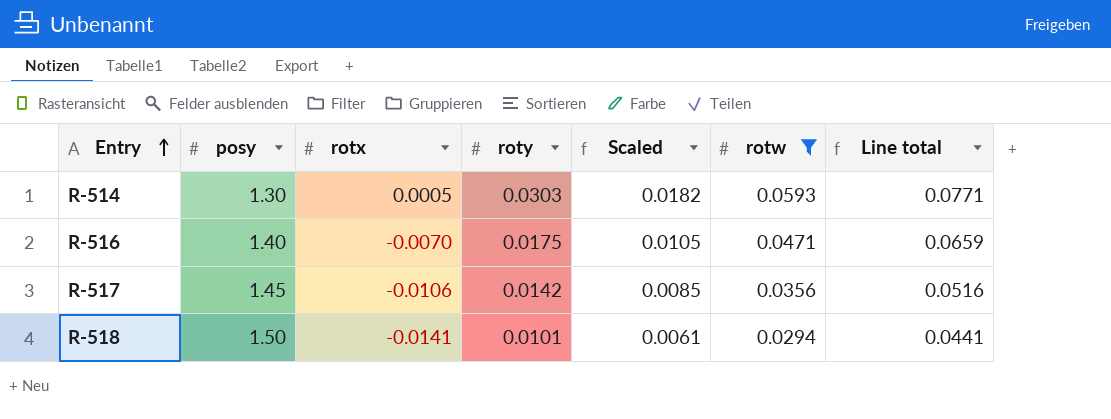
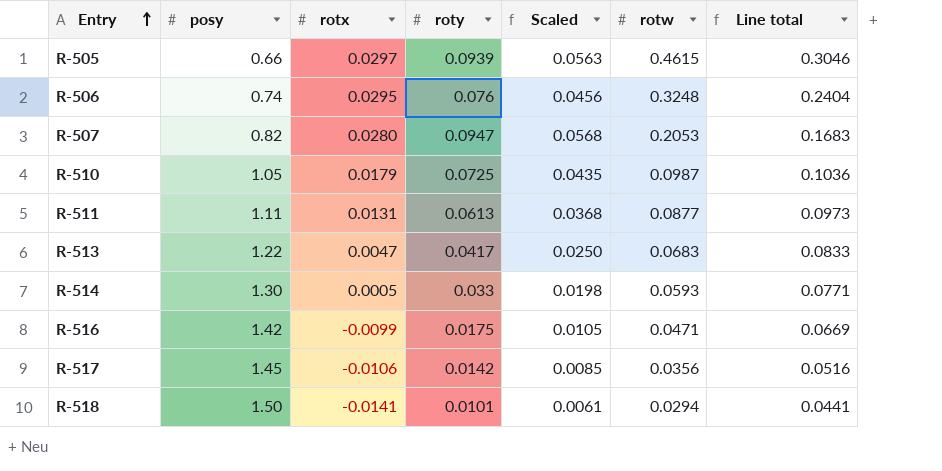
filter: rotw <= 0.0593 -> none
R-514 | roty: 0.0303 -> 0.033
R-514 | Scaled: 0.0182 -> 0.0198
R-516 | posy: 1.40 -> 1.42
R-516 | rotx: -0.0070 -> -0.0099
R-516 | Line total: 0.0659 -> 0.0669

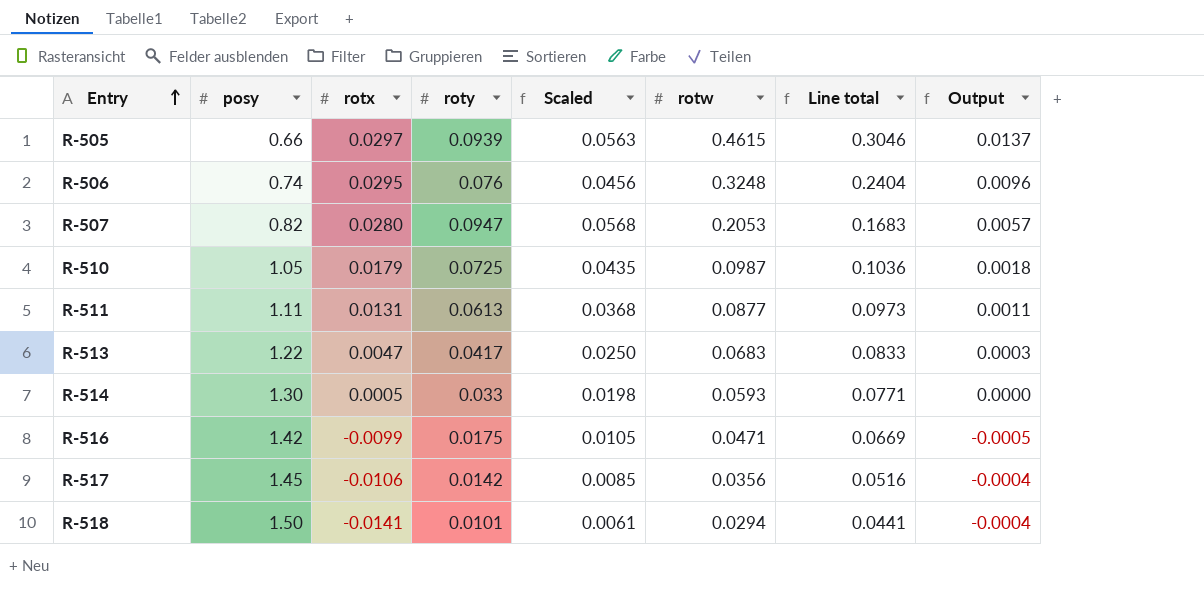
column Output | formula: none -> [rotx] * [rotw]

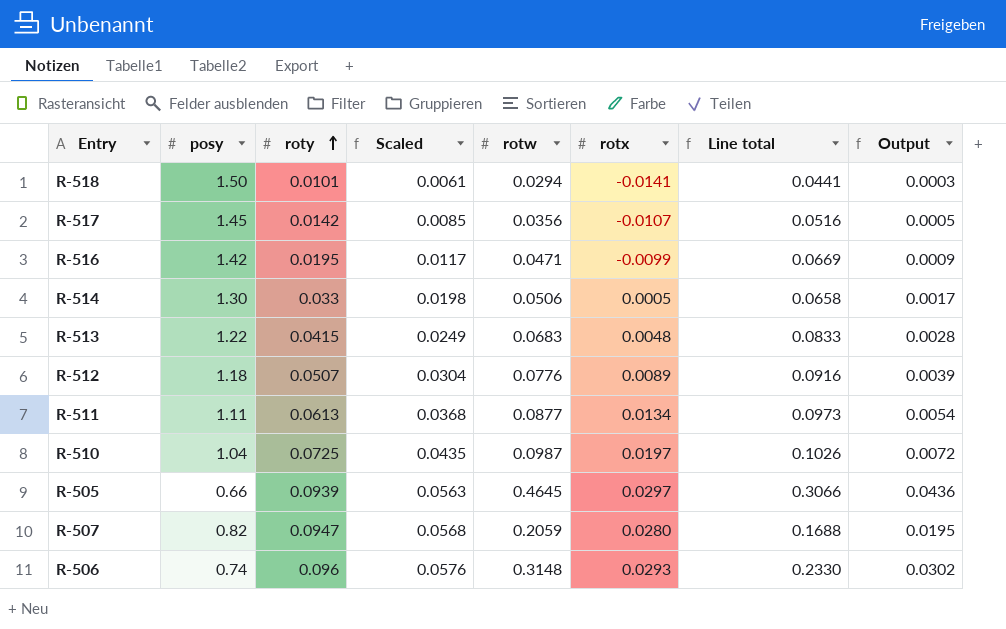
row order: Entry ascending -> roty ascending
column rotx | position: 3 -> 6
column Output | formula: [rotx] * [rotw] -> [roty] * [rotw]
R-517 | rotx: -0.0106 -> -0.0107
R-516 | roty: 0.0175 -> 0.0195
R-516 | Scaled: 0.0105 -> 0.0117
R-514 | rotw: 0.0593 -> 0.0506
R-514 | Line total: 0.0771 -> 0.0658
R-513 | roty: 0.0417 -> 0.0415
R-513 | Scaled: 0.0250 -> 0.0249
R-513 | rotx: 0.0047 -> 0.0048
row R-512: none -> 1.18 | 0.0507 | 0.0304 | 0.0776 | 0.0089 | 0.0916 | 0.0039
R-511 | rotx: 0.0131 -> 0.0134
R-510 | posy: 1.05 -> 1.04
R-510 | rotx: 0.0179 -> 0.0197
R-510 | Line total: 0.1036 -> 0.1026
R-505 | rotw: 0.4615 -> 0.4645
R-505 | Line total: 0.3046 -> 0.3066
R-507 | rotw: 0.2053 -> 0.2059
R-507 | Line total: 0.1683 -> 0.1688
R-506 | roty: 0.076 -> 0.096
R-506 | Scaled: 0.0456 -> 0.0576
R-506 | rotw: 0.3248 -> 0.3148
R-506 | rotx: 0.0295 -> 0.0293
R-506 | Line total: 0.2404 -> 0.2330

